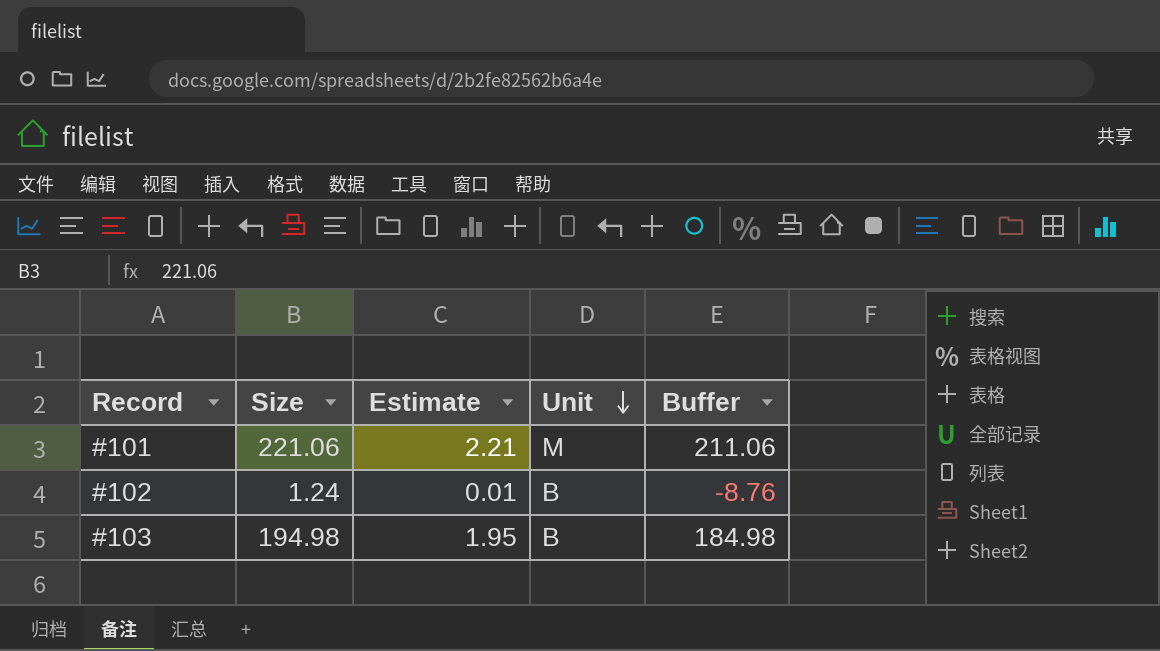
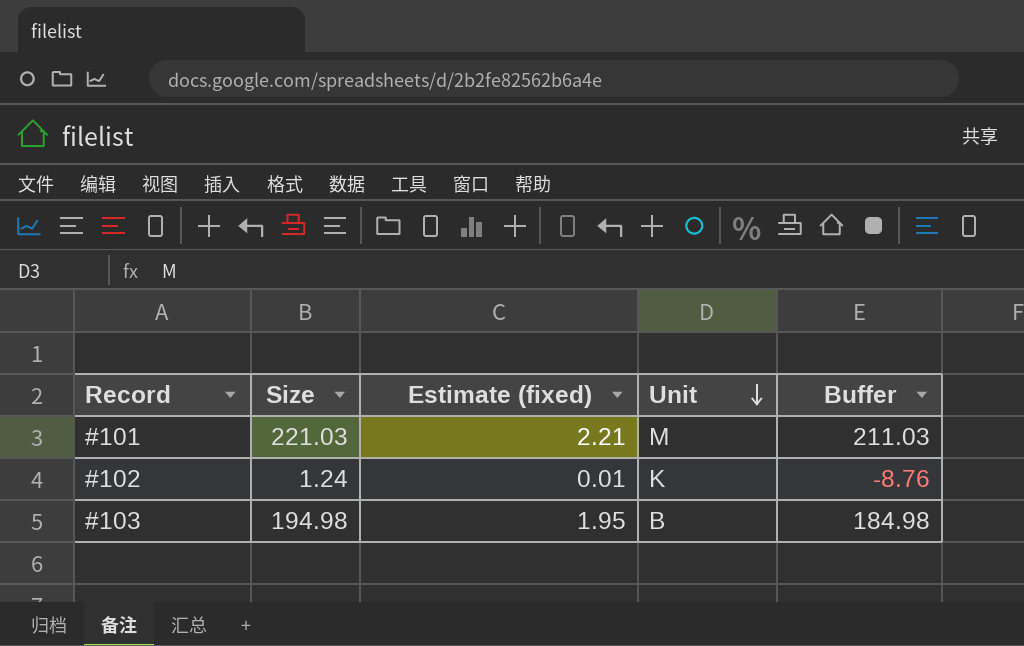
column name: Estimate -> Estimate (fixed)
#101 | Size: 221.06 -> 221.03
#101 | Buffer: 211.06 -> 211.03
#102 | Unit: B -> K

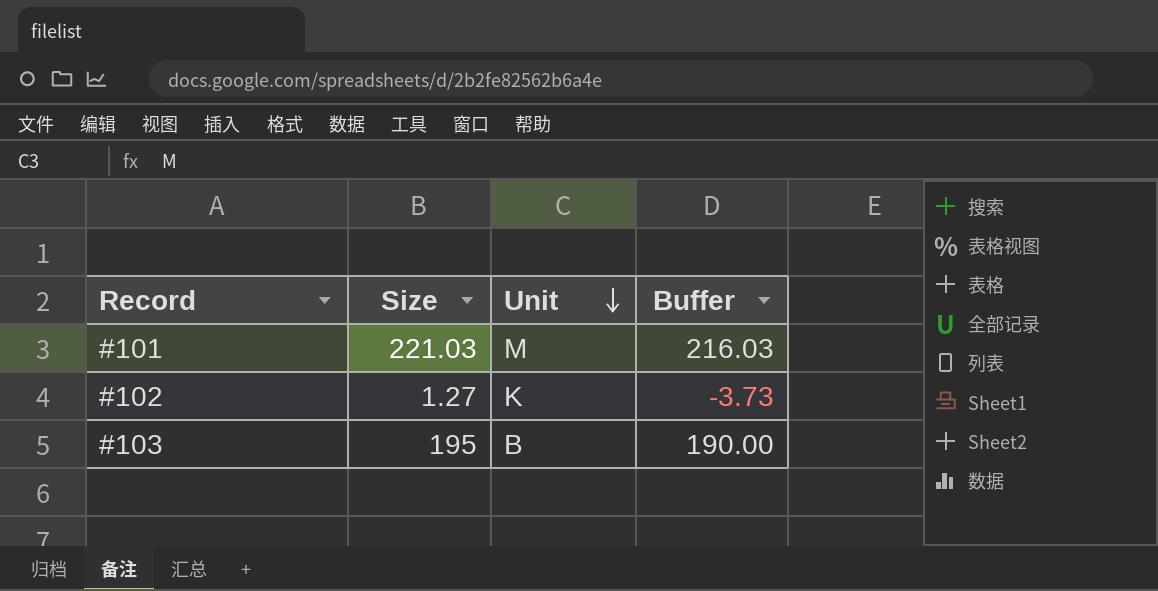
column Estimate (fixed) | formula: [Size] * 0.01 -> none
column Buffer | formula: [Size] - 10 -> [Size] - 5
#102 | Size: 1.24 -> 1.27
#103 | Size: 194.98 -> 195

